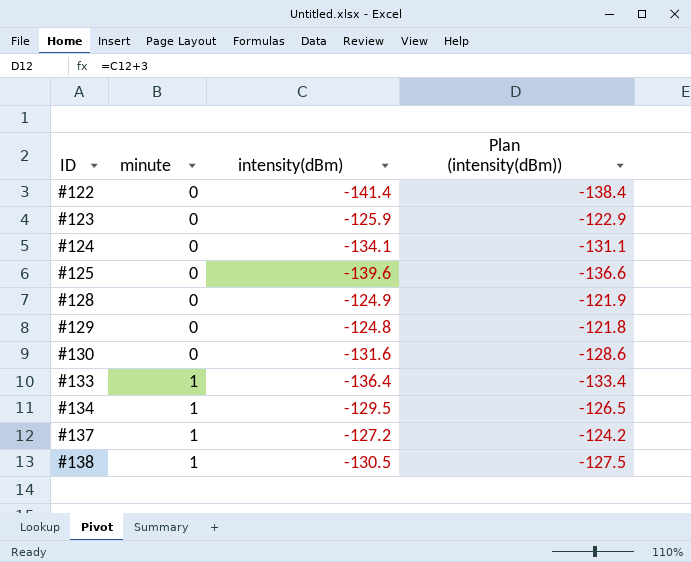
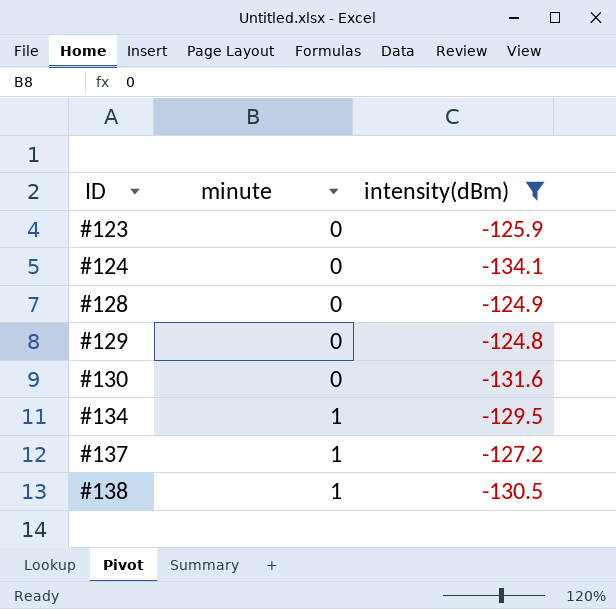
filter: none -> intensity(dBm) >= -134.1
column Plan (intensity(dBm)) | formula: [intensity(dBm)] + 3 -> none

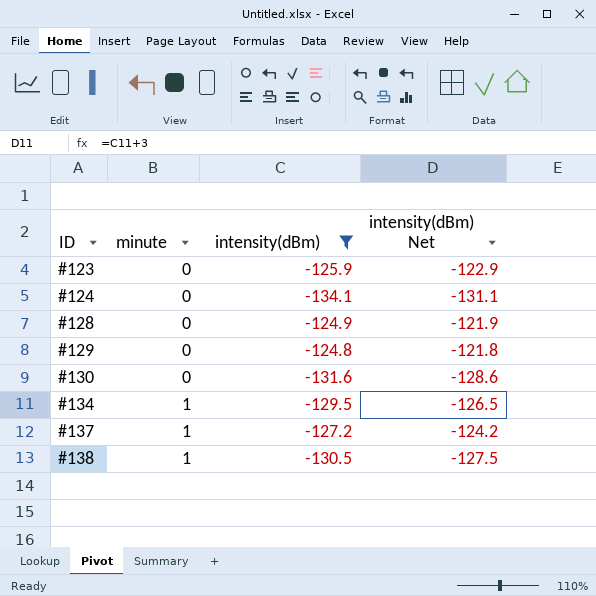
column intensity(dBm) Net | formula: none -> [intensity(dBm)] + 3

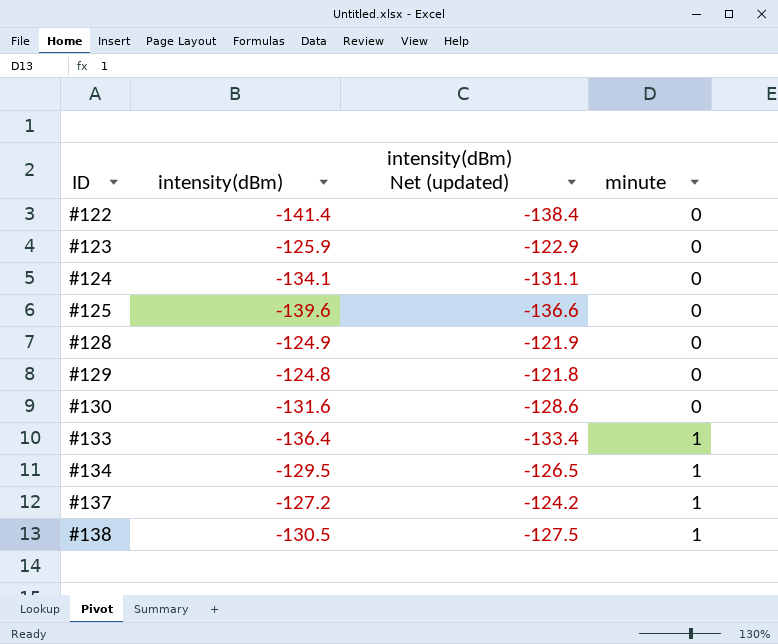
filter: intensity(dBm) >= -134.1 -> none
column name: intensity(dBm) Net -> intensity(dBm) Net (updated)
column minute | position: 2 -> 4

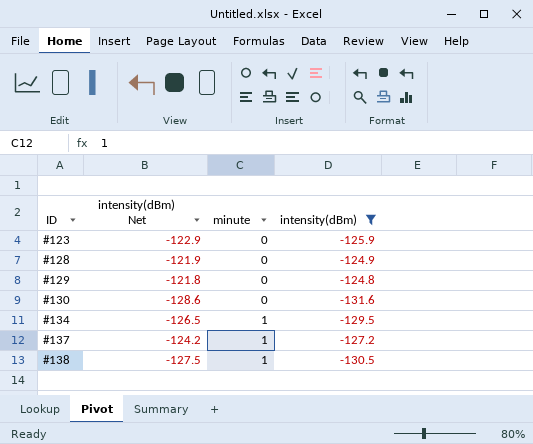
filter: none -> intensity(dBm) >= -131.6
column name: intensity(dBm) Net (updated) -> intensity(dBm) Net
column intensity(dBm) | position: 2 -> 4

